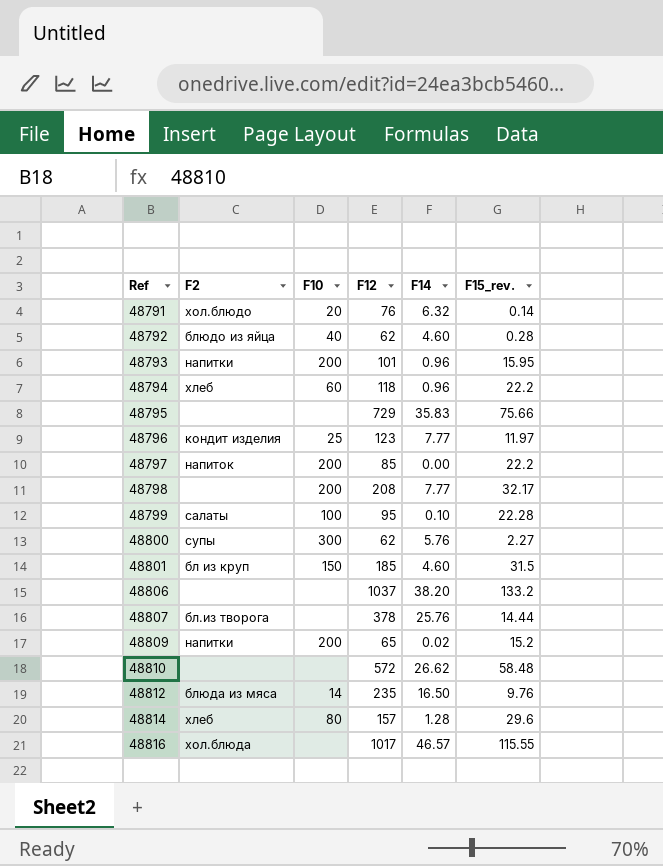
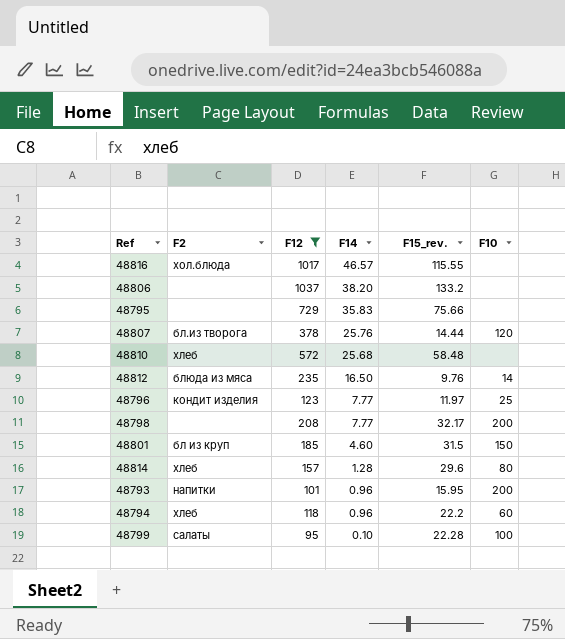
filter: none -> F12 >= 95
row order: Ref ascending -> F14 descending
column F10 | position: 3 -> 6
48807 | F10: none -> 120
48810 | F2: none -> хлеб
48810 | F14: 26.62 -> 25.68

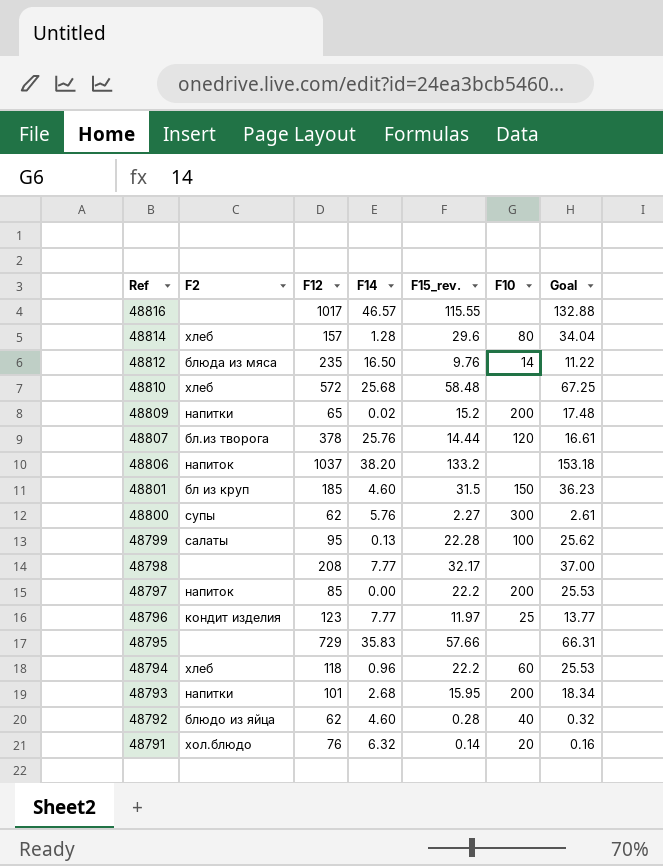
filter: F12 >= 95 -> none
row order: F14 descending -> Ref descending
column Goal | formula: none -> [F15_rev.] * 1.15
48816 | F2: хол.блюда -> none
48806 | F2: none -> напиток
48799 | F14: 0.10 -> 0.13
48798 | F10: 200 -> none
48795 | F15_rev.: 75.66 -> 57.66
48793 | F14: 0.96 -> 2.68

